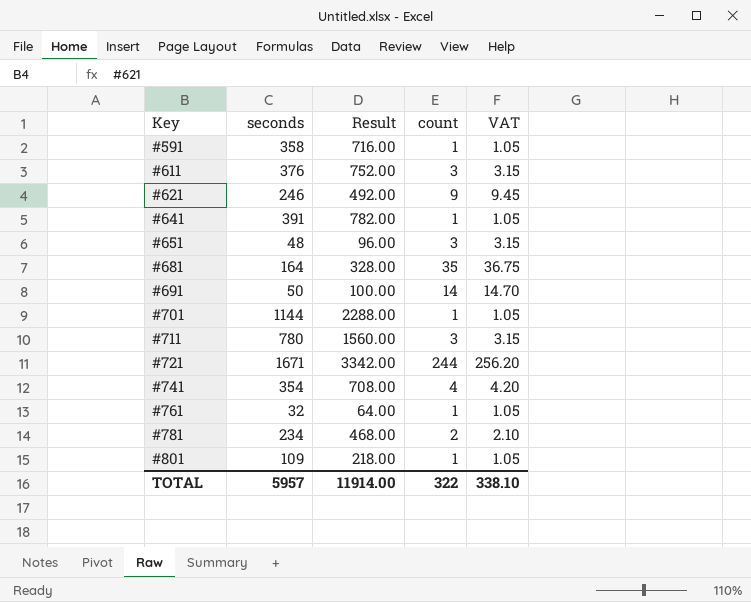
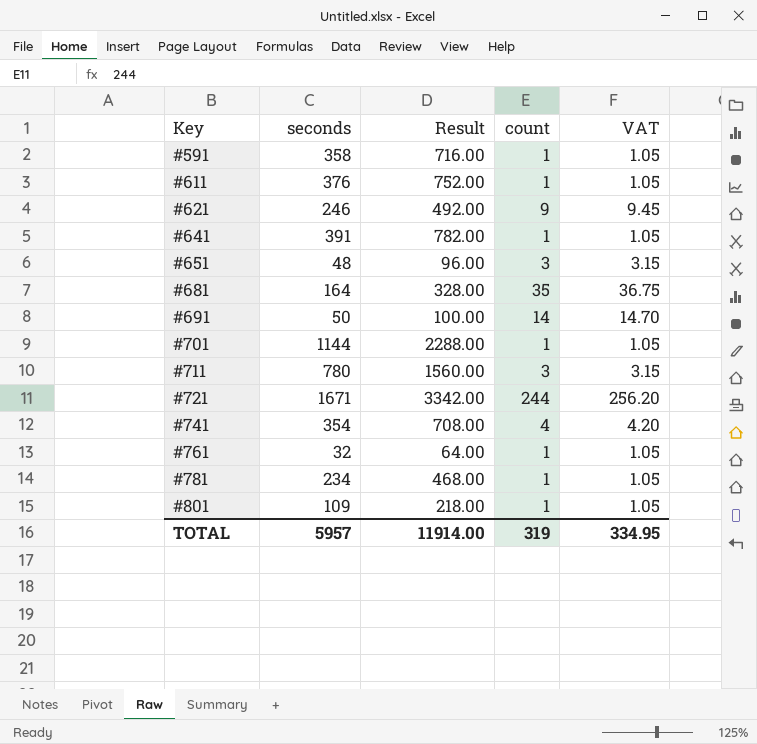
#611 | count: 3 -> 1
#611 | VAT: 3.15 -> 1.05
#781 | count: 2 -> 1
#781 | VAT: 2.10 -> 1.05
TOTAL | count: 322 -> 319
TOTAL | VAT: 338.10 -> 334.95

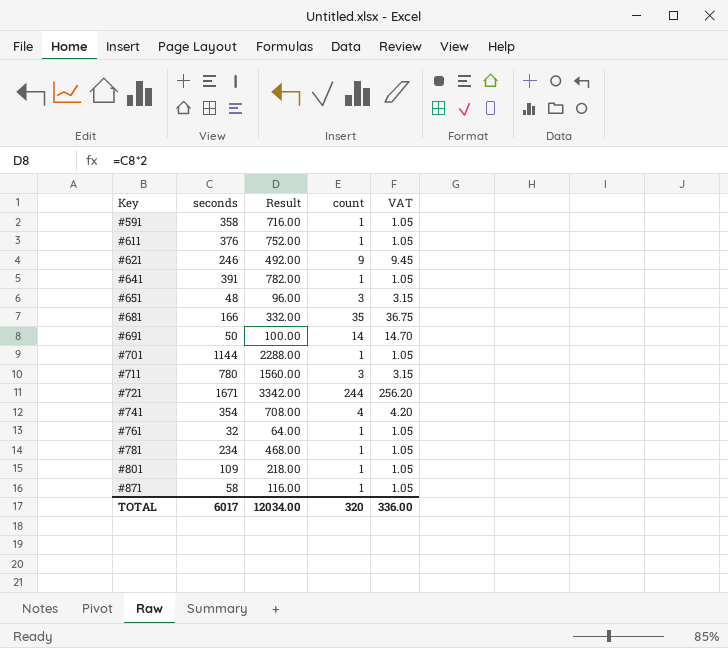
#681 | seconds: 164 -> 166
#681 | Result: 328.00 -> 332.00
row #871: none -> 58 | 116.00 | 1 | 1.05
TOTAL | seconds: 5957 -> 6017
TOTAL | Result: 11914.00 -> 12034.00
TOTAL | count: 319 -> 320
TOTAL | VAT: 334.95 -> 336.00

